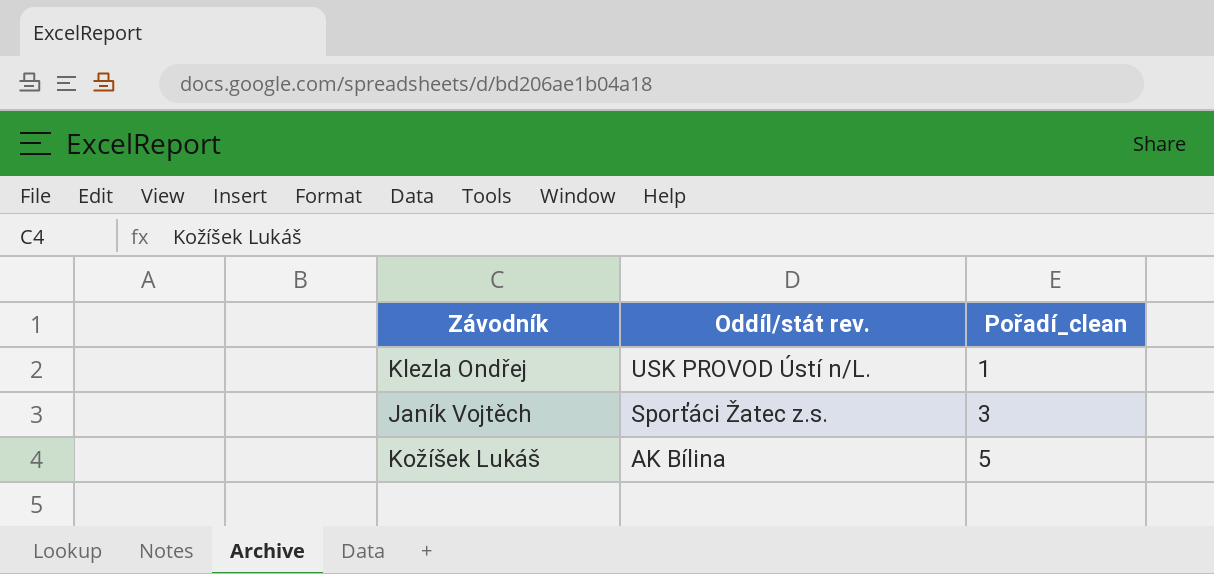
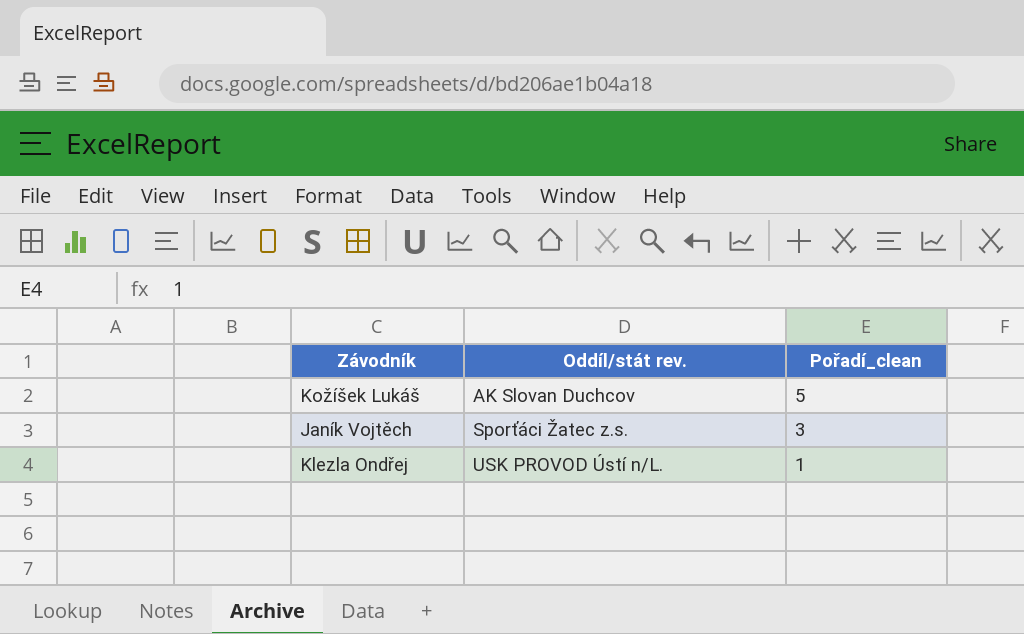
row order: Oddíl/stát rev. descending -> Oddíl/stát rev. ascending
Kožíšek Lukáš | Oddíl/stát rev.: AK Bílina -> AK Slovan Duchcov

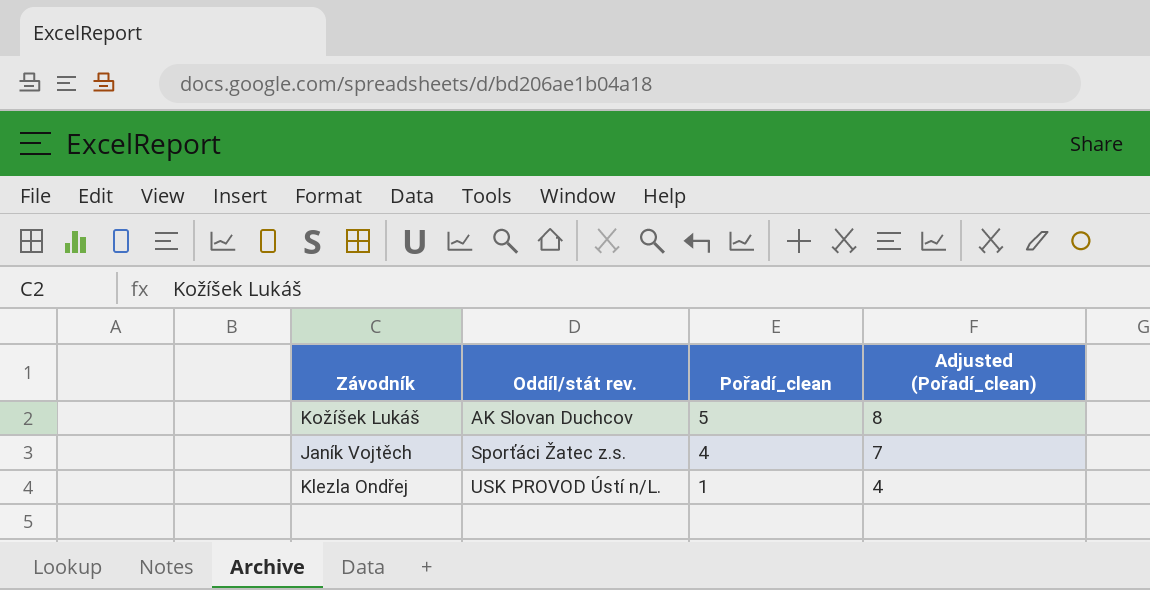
column Adjusted (Pořadí_clean) | formula: none -> [Pořadí_clean] + 3
Janík Vojtěch | Pořadí_clean: 3 -> 4

